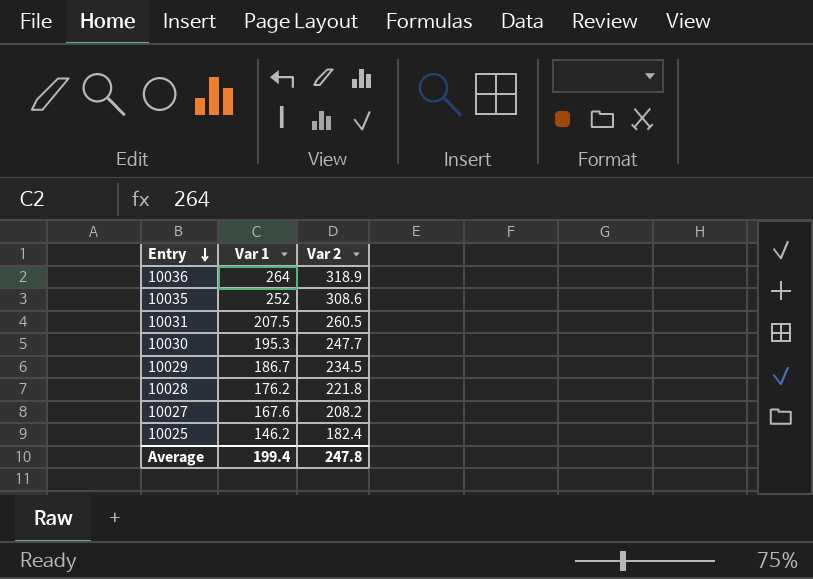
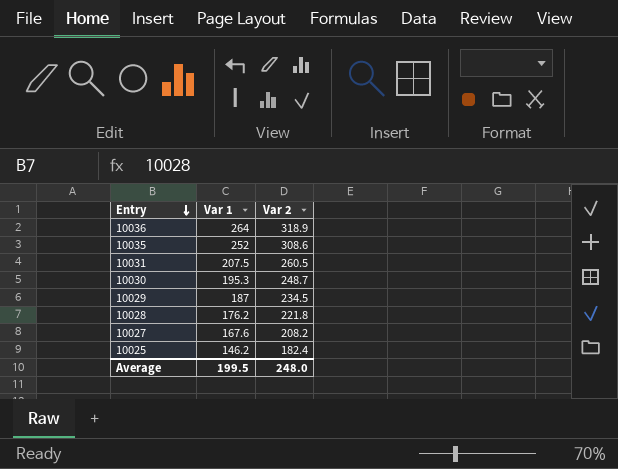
10030 | Var 2: 247.7 -> 248.7
10029 | Var 1: 186.7 -> 187
Average | Var 1: 199.4 -> 199.5
Average | Var 2: 247.8 -> 248.0

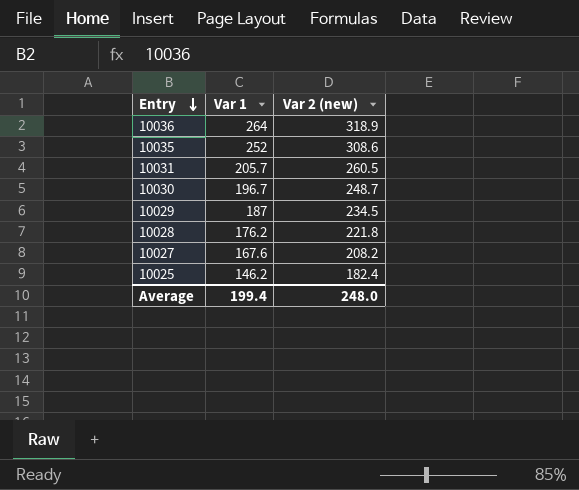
column name: Var 2 -> Var 2 (new)
10031 | Var 1: 207.5 -> 205.7
10030 | Var 1: 195.3 -> 196.7
Average | Var 1: 199.5 -> 199.4

